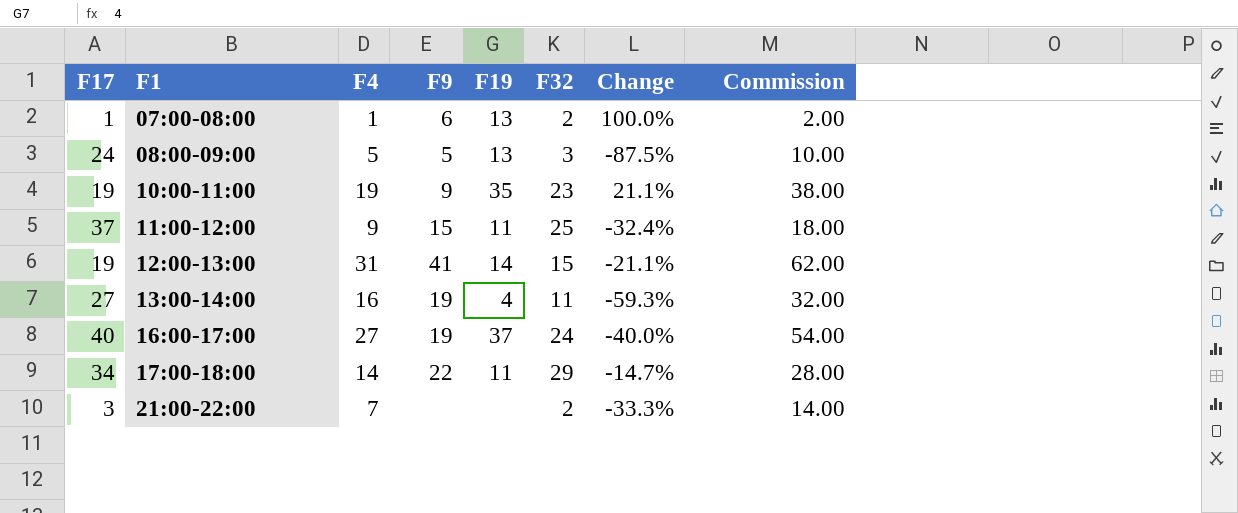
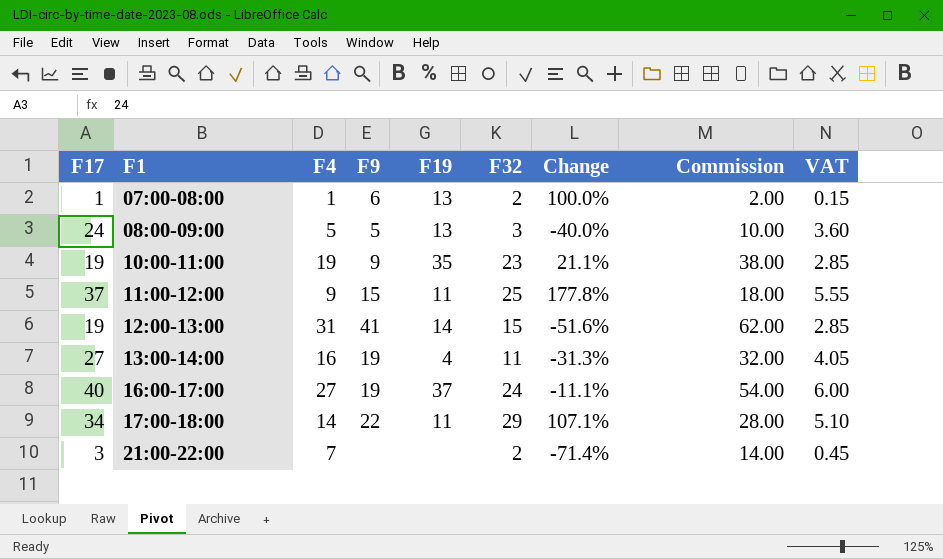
column Change | formula: ([F32] - [F17]) / [F17] -> ([F32] - [F4]) / [F4]
column VAT | formula: none -> [F17] * 0.15

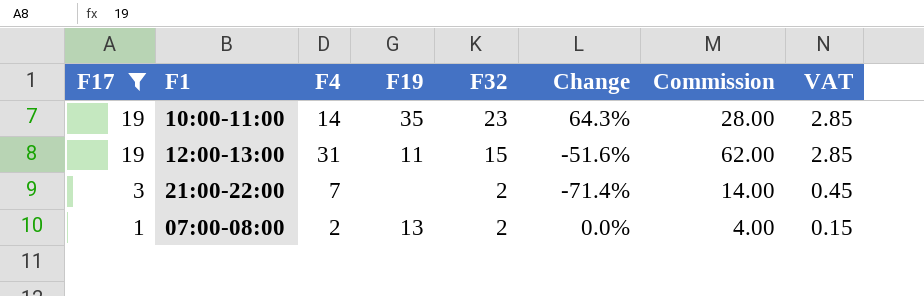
filter: none -> F17 <= 19
row order: F1 ascending -> F17 descending
column F9 | position: 4 -> none
10:00-11:00 | F4: 19 -> 14
10:00-11:00 | Change: 21.1% -> 64.3%
10:00-11:00 | Commission: 38.00 -> 28.00
12:00-13:00 | F19: 14 -> 11
07:00-08:00 | F4: 1 -> 2
07:00-08:00 | Change: 100.0% -> 0.0%
07:00-08:00 | Commission: 2.00 -> 4.00

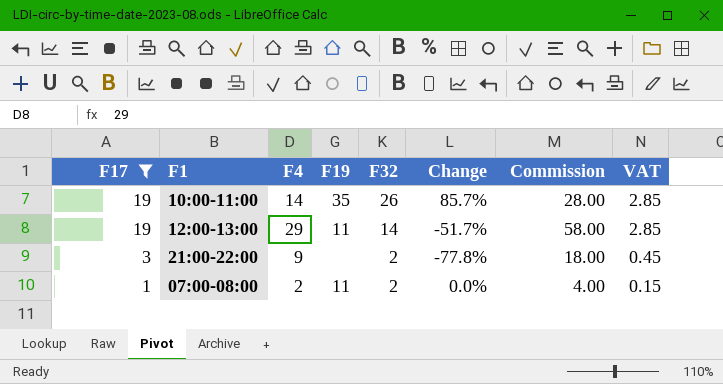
10:00-11:00 | F32: 23 -> 26
10:00-11:00 | Change: 64.3% -> 85.7%
12:00-13:00 | F4: 31 -> 29
12:00-13:00 | F32: 15 -> 14
12:00-13:00 | Change: -51.6% -> -51.7%
12:00-13:00 | Commission: 62.00 -> 58.00
21:00-22:00 | F4: 7 -> 9
21:00-22:00 | Change: -71.4% -> -77.8%
21:00-22:00 | Commission: 14.00 -> 18.00
07:00-08:00 | F19: 13 -> 11

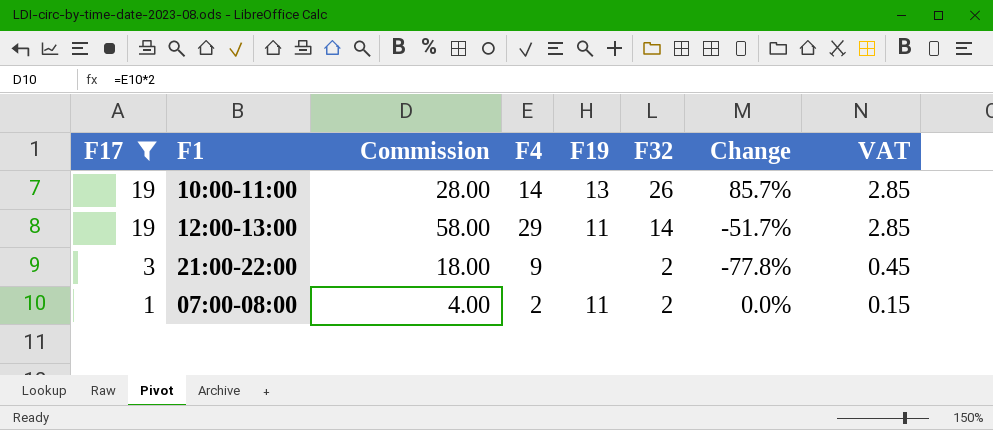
column Commission | position: 7 -> 3
10:00-11:00 | F19: 35 -> 13

